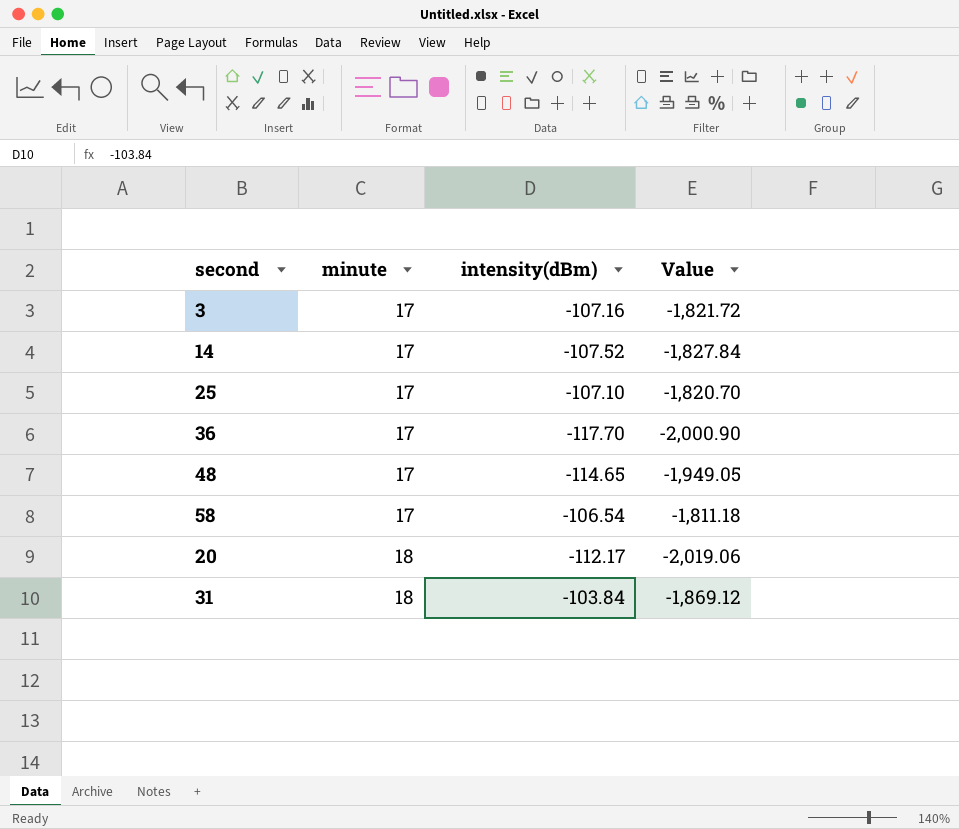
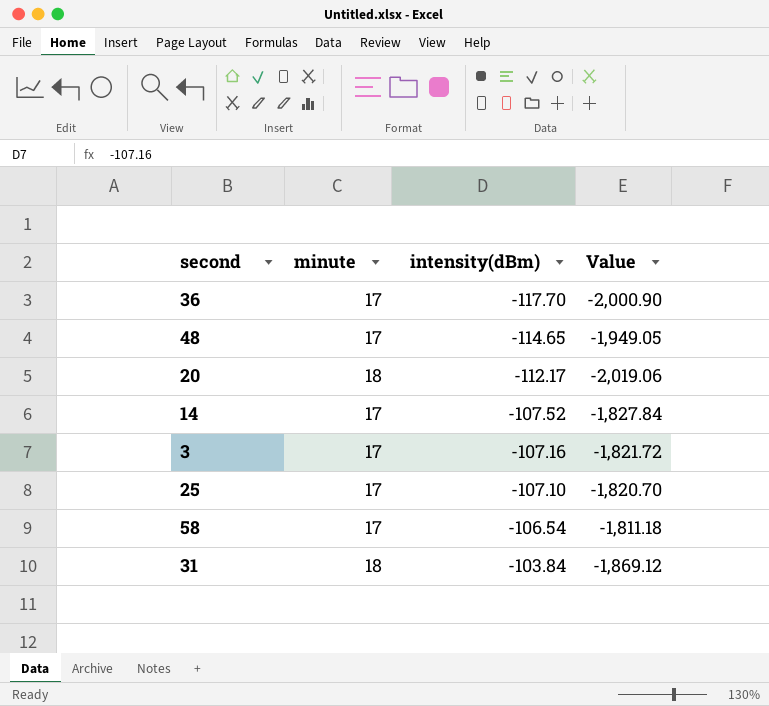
row order: minute ascending -> intensity(dBm) ascending

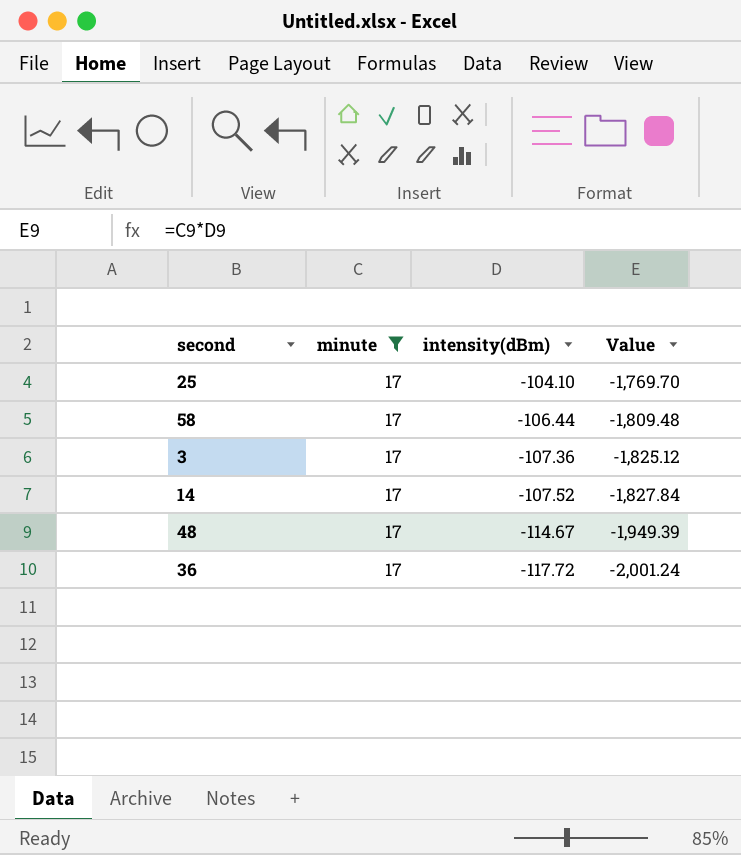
filter: none -> minute = 17
row order: intensity(dBm) ascending -> intensity(dBm) descending
25 | intensity(dBm): -107.10 -> -104.10
25 | Value: -1,820.70 -> -1,769.70
58 | intensity(dBm): -106.54 -> -106.44
58 | Value: -1,811.18 -> -1,809.48
3 | intensity(dBm): -107.16 -> -107.36
3 | Value: -1,821.72 -> -1,825.12
48 | intensity(dBm): -114.65 -> -114.67
48 | Value: -1,949.05 -> -1,949.39
36 | intensity(dBm): -117.70 -> -117.72
36 | Value: -2,000.90 -> -2,001.24

